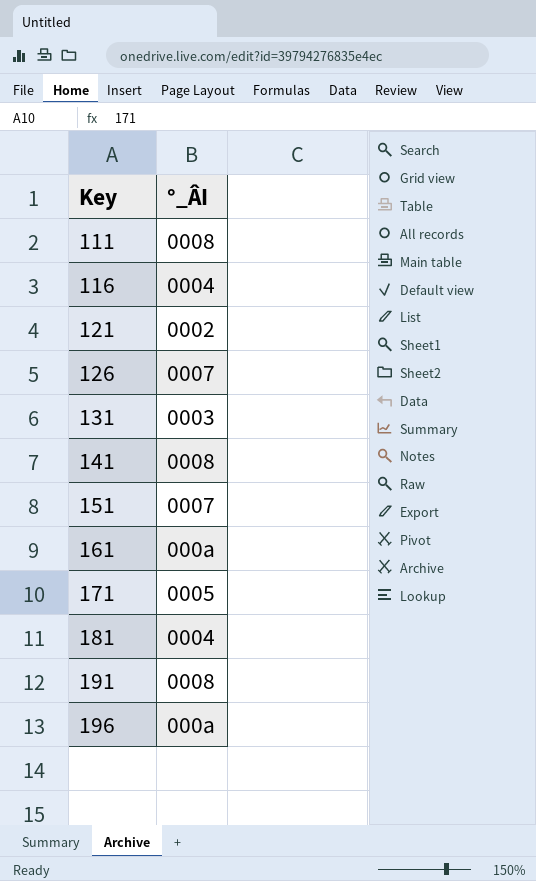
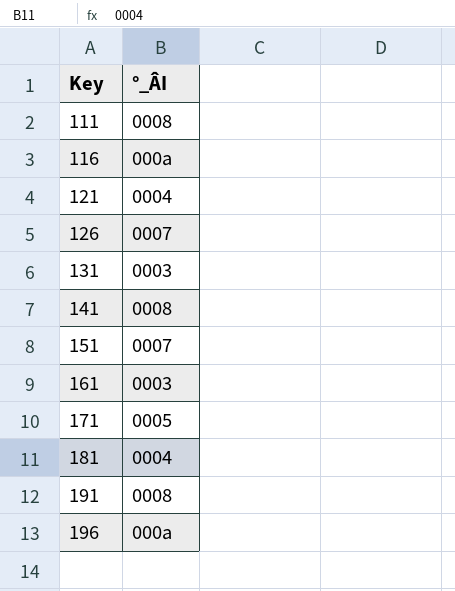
116 | °_ÂI: 0004 -> 000a
121 | °_ÂI: 0002 -> 0004
161 | °_ÂI: 000a -> 0003

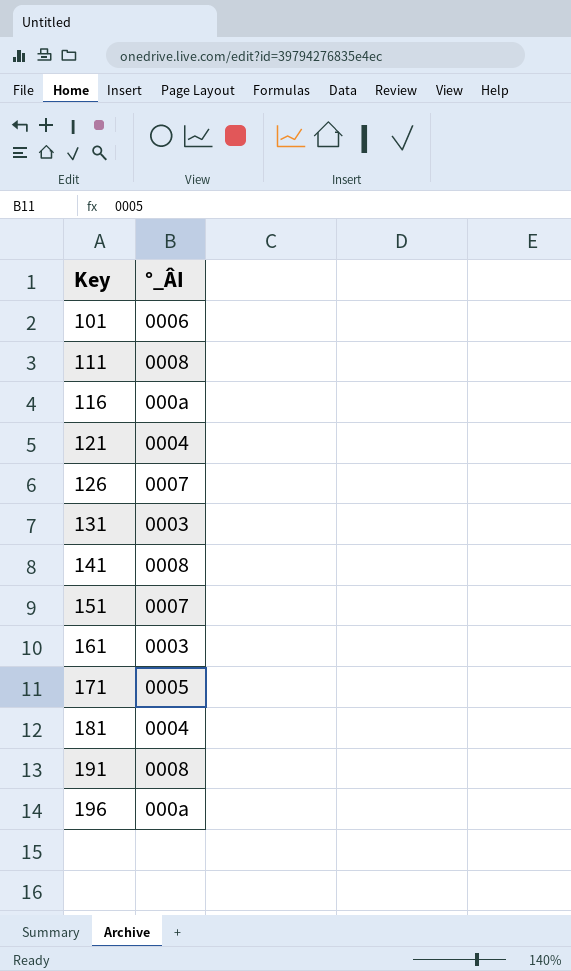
row 101: none -> 0006

